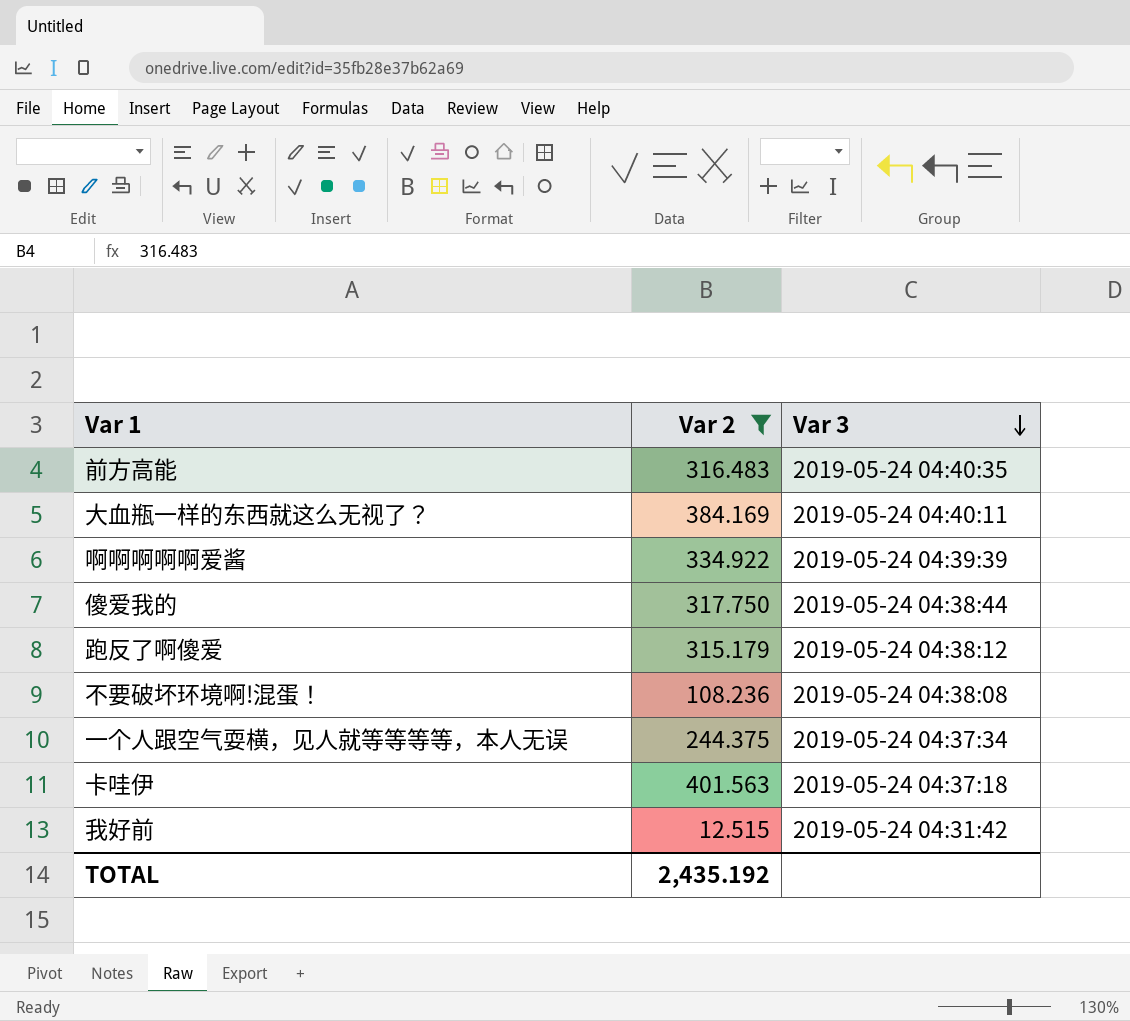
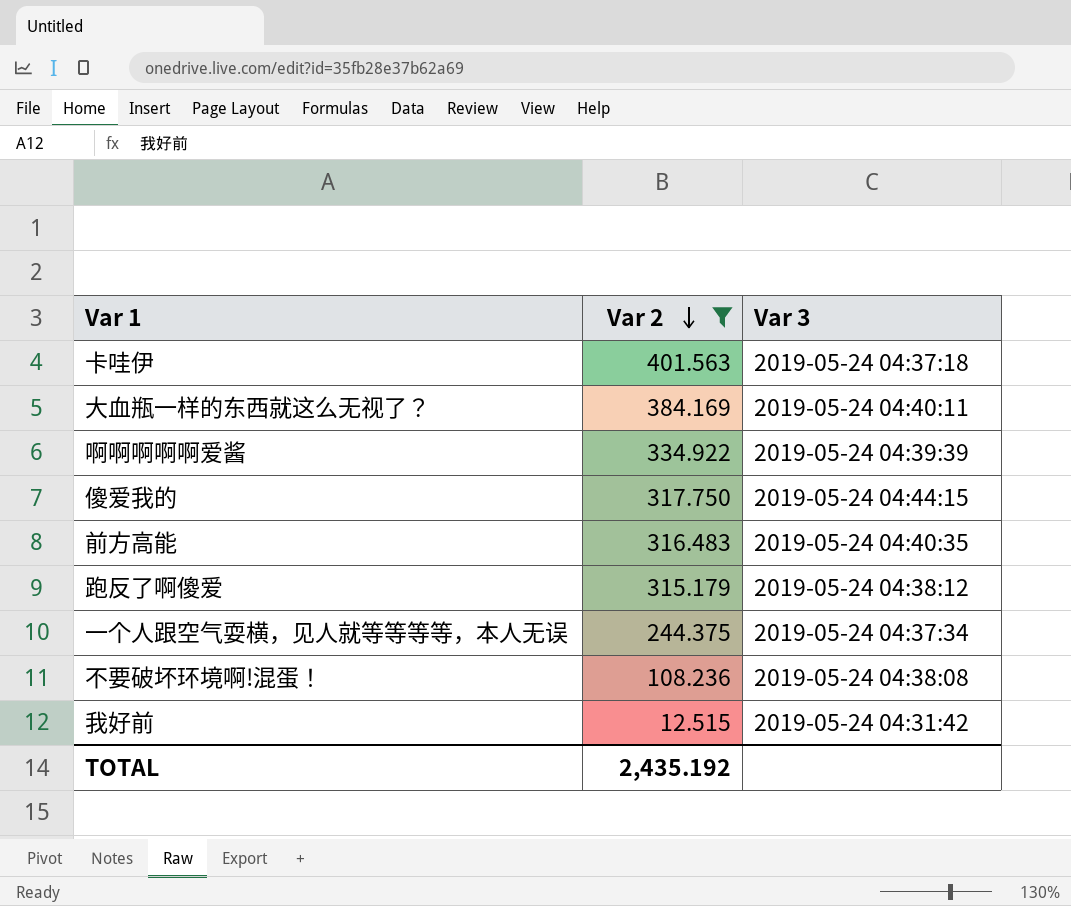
row order: Var 3 descending -> Var 2 descending
傻爱我的 | Var 3: 2019-05-24 04:38:44 -> 2019-05-24 04:44:15

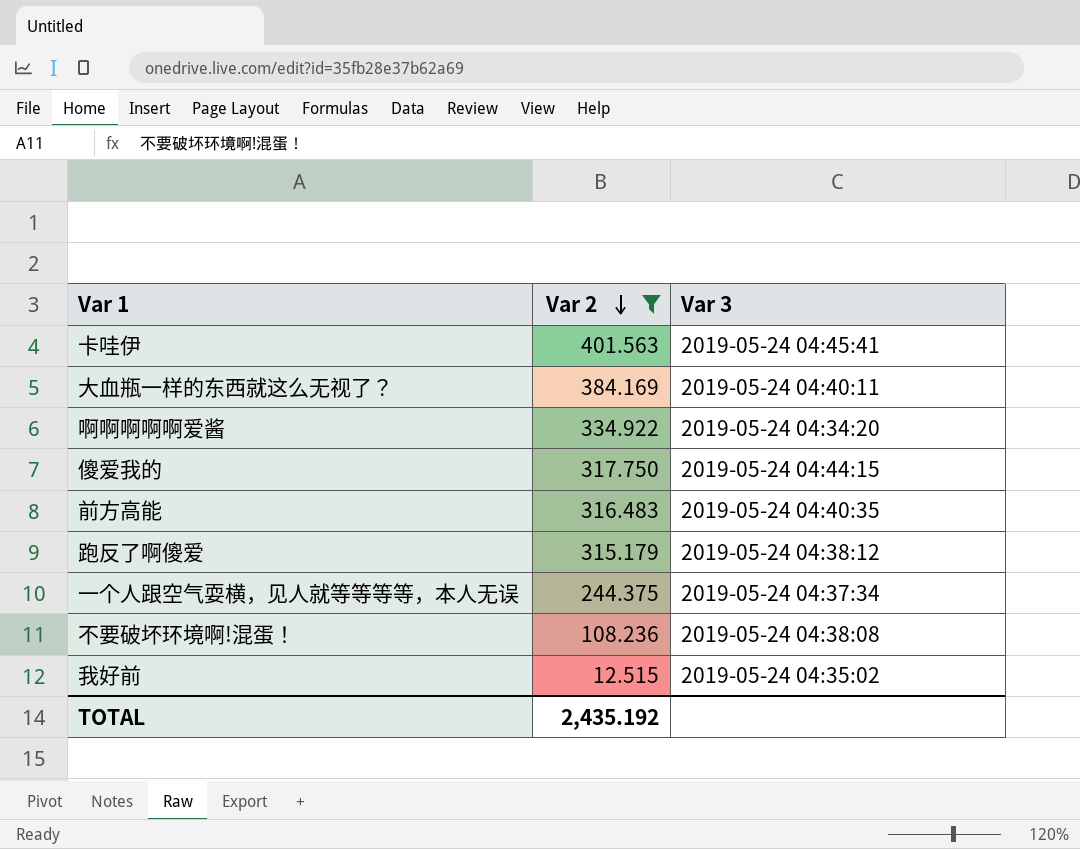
卡哇伊 | Var 3: 2019-05-24 04:37:18 -> 2019-05-24 04:45:41
啊啊啊啊啊爱酱 | Var 3: 2019-05-24 04:39:39 -> 2019-05-24 04:34:20
我好前 | Var 3: 2019-05-24 04:31:42 -> 2019-05-24 04:35:02

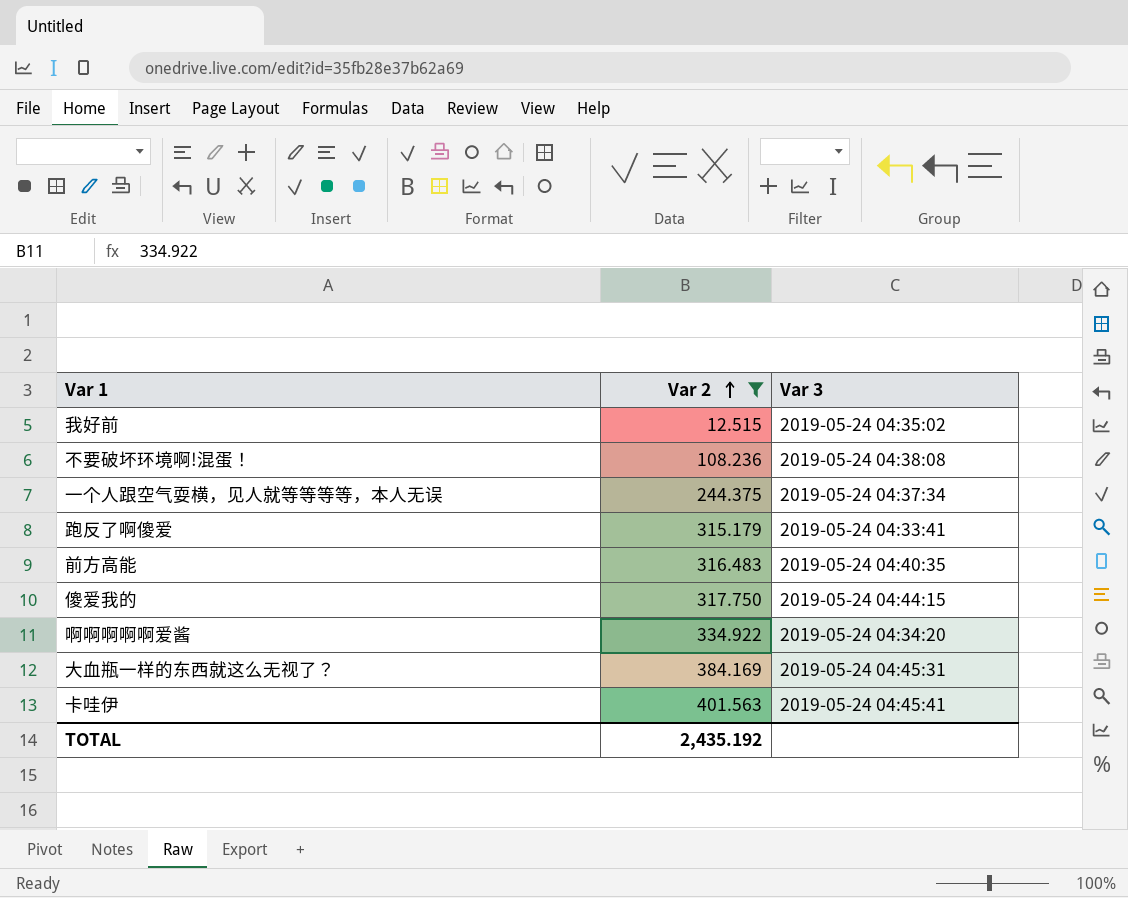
row order: Var 2 descending -> Var 2 ascending
跑反了啊傻爱 | Var 3: 2019-05-24 04:38:12 -> 2019-05-24 04:33:41
大血瓶一样的东西就这么无视了？ | Var 3: 2019-05-24 04:40:11 -> 2019-05-24 04:45:31

